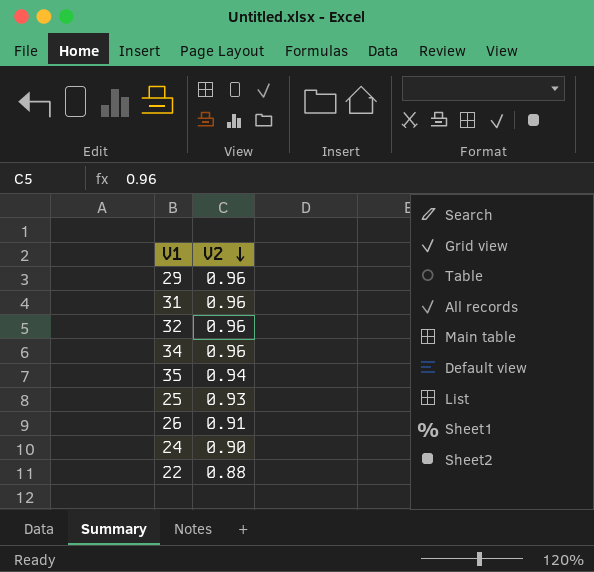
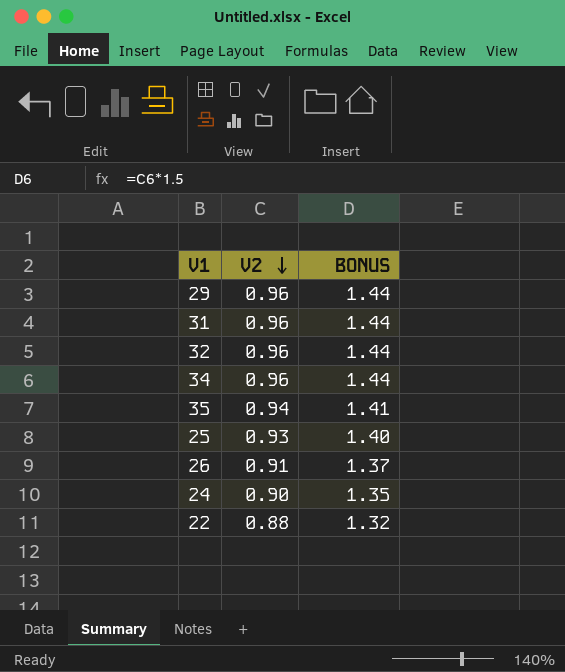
column BONUS | formula: none -> [V2] * 1.5

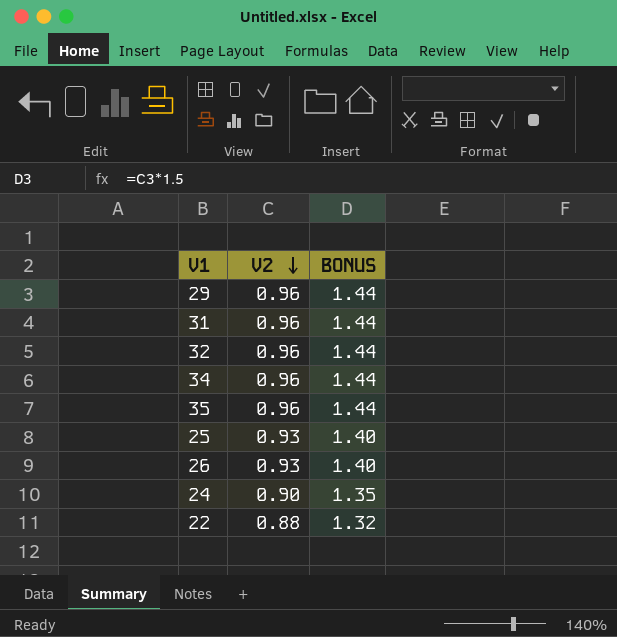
35 | V2: 0.94 -> 0.96
35 | BONUS: 1.41 -> 1.44
26 | V2: 0.91 -> 0.93
26 | BONUS: 1.37 -> 1.40

